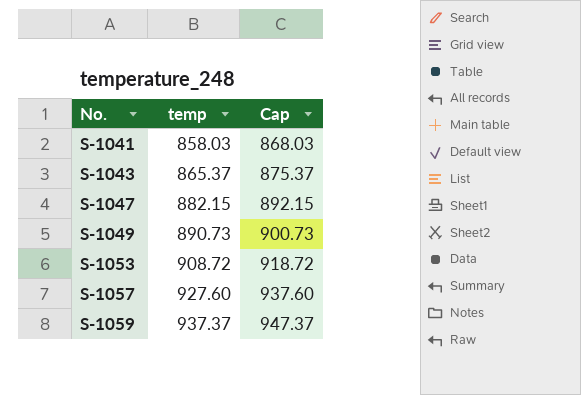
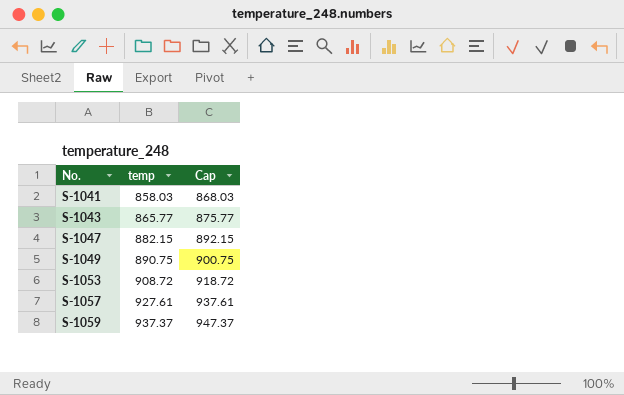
S-1043 | temp: 865.37 -> 865.77
S-1043 | Cap: 875.37 -> 875.77
S-1049 | temp: 890.73 -> 890.75
S-1049 | Cap: 900.73 -> 900.75
S-1057 | temp: 927.60 -> 927.61
S-1057 | Cap: 937.60 -> 937.61

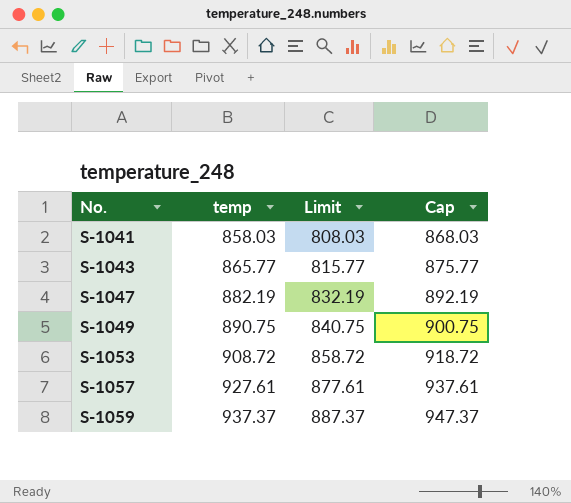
column Limit | formula: none -> [temp] - 50
S-1047 | temp: 882.15 -> 882.19
S-1047 | Cap: 892.15 -> 892.19

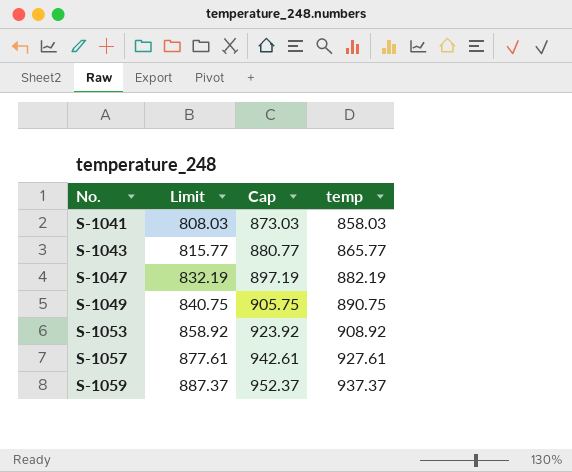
column Cap | formula: [temp] + 10 -> [temp] + 15
column temp | position: 2 -> 4
S-1053 | Limit: 858.72 -> 858.92
S-1053 | temp: 908.72 -> 908.92

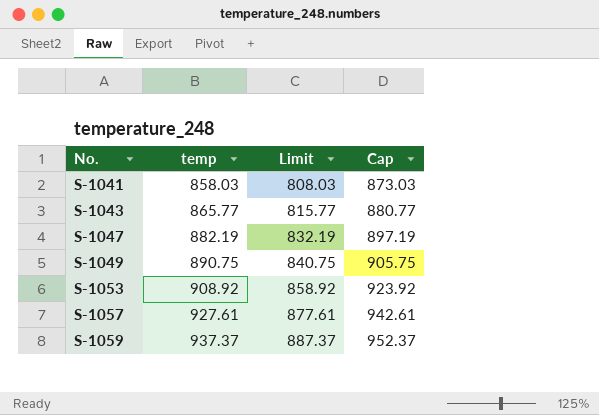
column temp | position: 4 -> 2

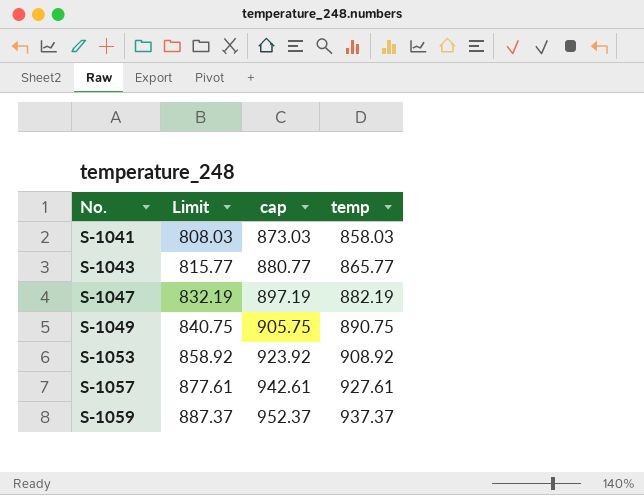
column name: Cap -> cap
column temp | position: 2 -> 4

